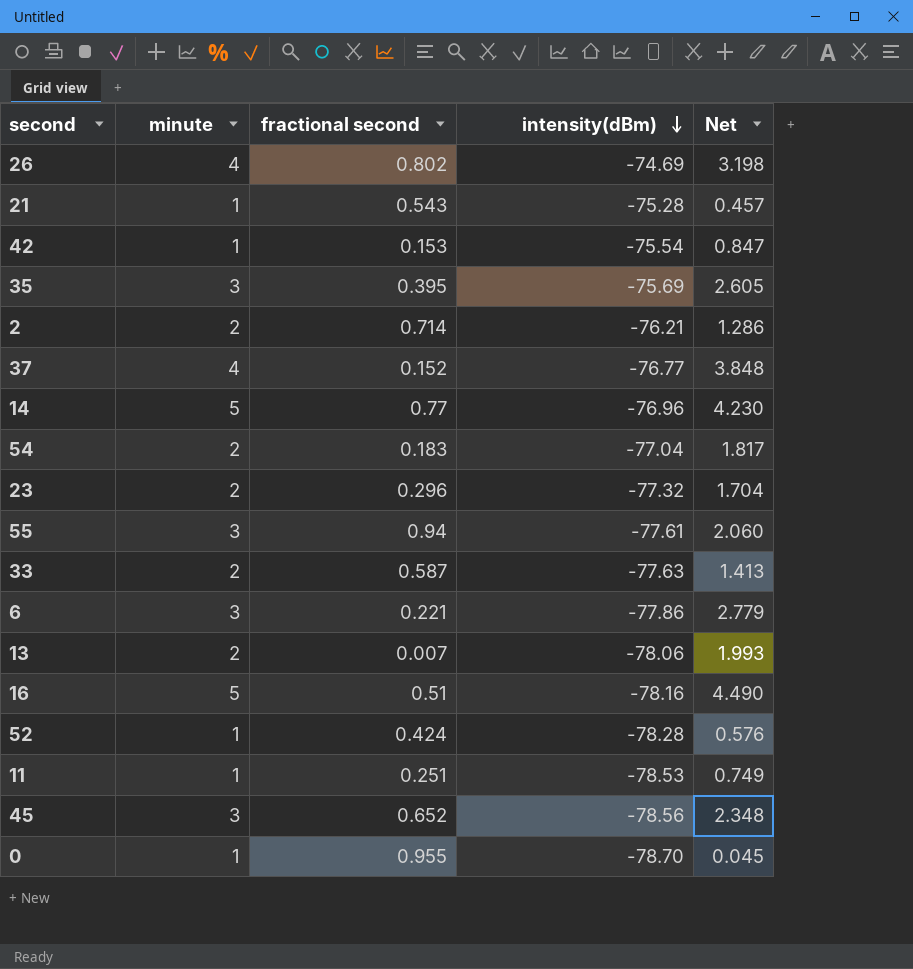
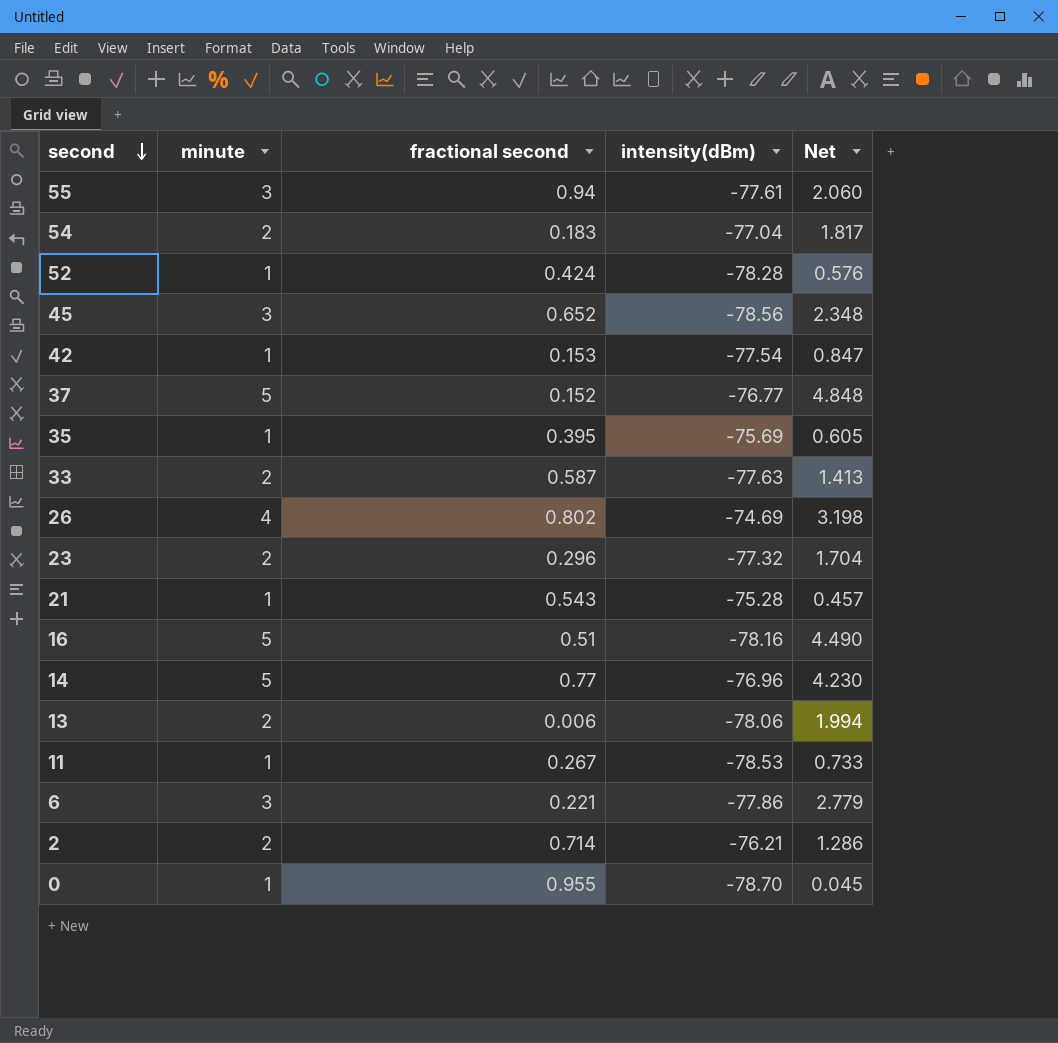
row order: intensity(dBm) descending -> second descending
42 | intensity(dBm): -75.54 -> -77.54
37 | minute: 4 -> 5
37 | Net: 3.848 -> 4.848
35 | minute: 3 -> 1
35 | Net: 2.605 -> 0.605
13 | fractional second: 0.007 -> 0.006
13 | Net: 1.993 -> 1.994
11 | fractional second: 0.251 -> 0.267
11 | Net: 0.749 -> 0.733

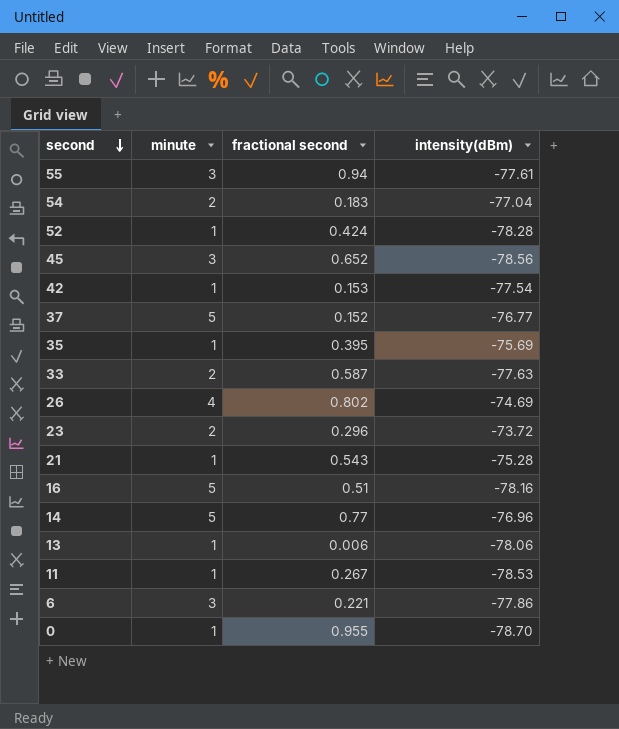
column Net | formula: [minute] - [fractional second] -> none
row 2: 2 | 0.714 | -76.21 | 1.286 -> none
23 | intensity(dBm): -77.32 -> -73.72
13 | minute: 2 -> 1

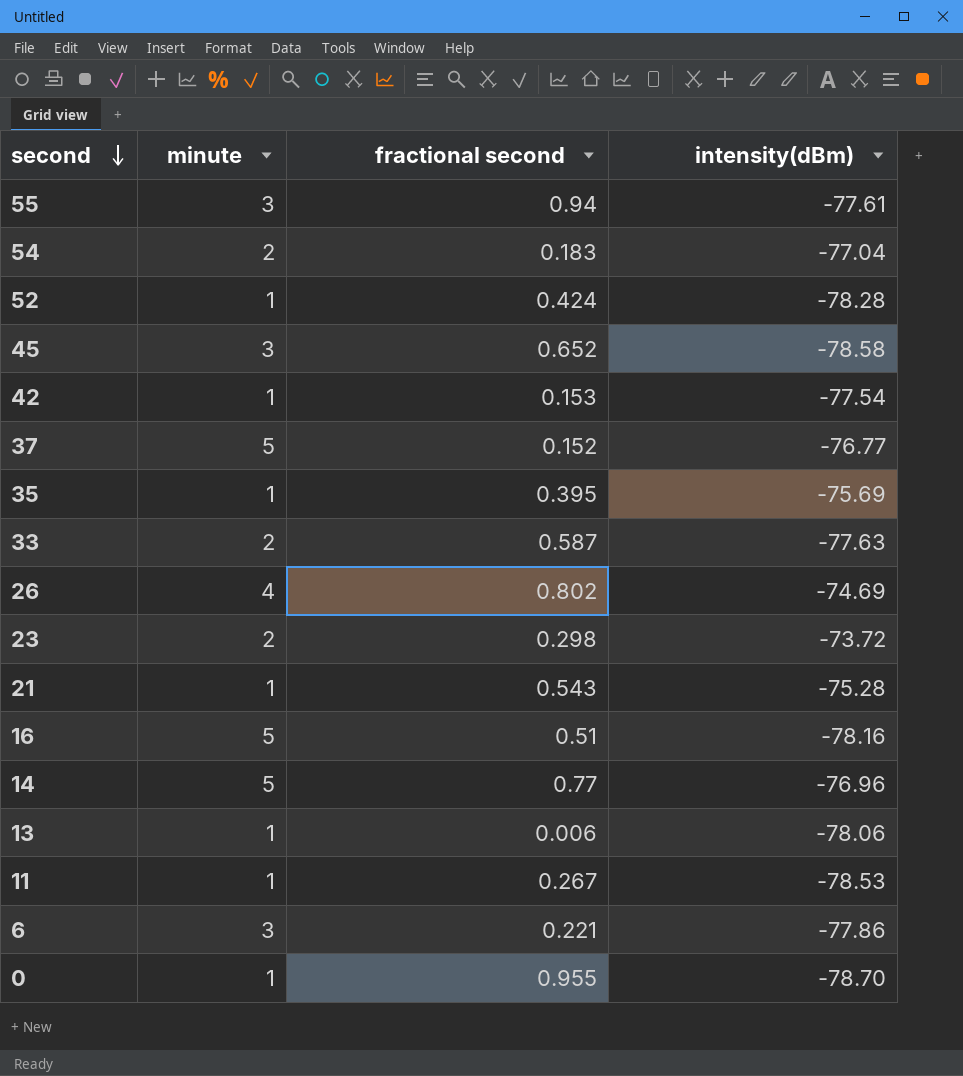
45 | intensity(dBm): -78.56 -> -78.58
23 | fractional second: 0.296 -> 0.298

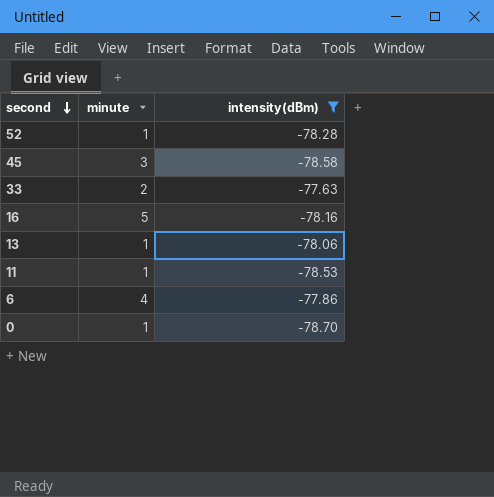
filter: none -> intensity(dBm) <= -77.63
column fractional second | position: 3 -> none
6 | minute: 3 -> 4

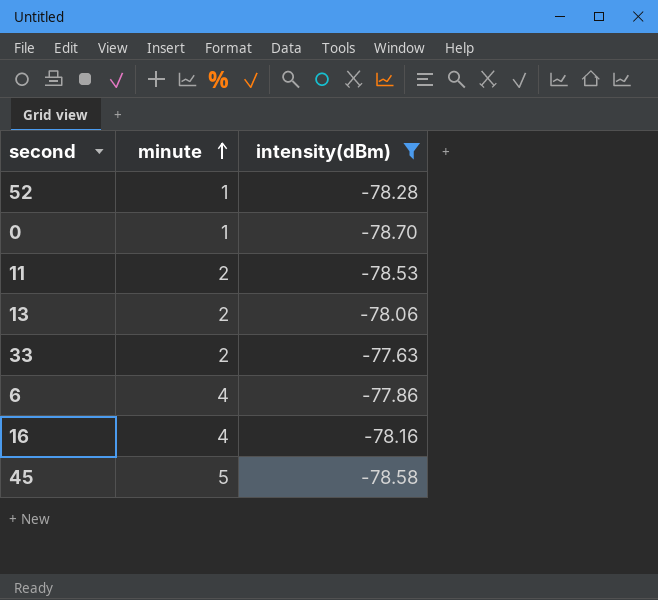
row order: second descending -> minute ascending
11 | minute: 1 -> 2
13 | minute: 1 -> 2
16 | minute: 5 -> 4
45 | minute: 3 -> 5

